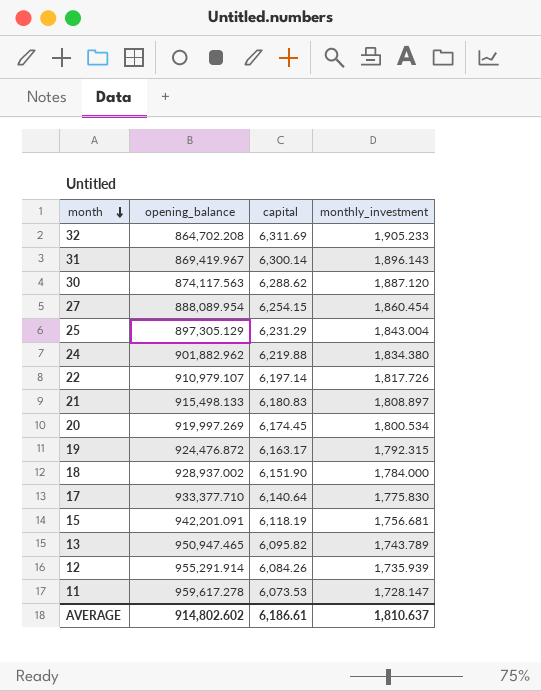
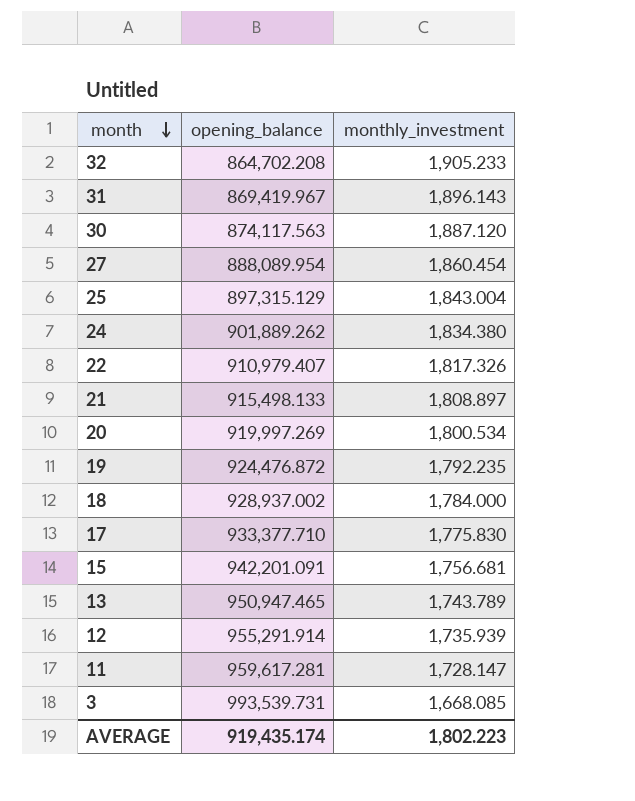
column capital | position: 3 -> none
25 | opening_balance: 897,305.129 -> 897,315.129
24 | opening_balance: 901,882.962 -> 901,889.262
22 | opening_balance: 910,979.107 -> 910,979.407
22 | monthly_investment: 1,817.726 -> 1,817.326
19 | monthly_investment: 1,792.315 -> 1,792.235
11 | opening_balance: 959,617.278 -> 959,617.281
row 3: none -> 993,539.731 | 1,668.085
AVERAGE | opening_balance: 914,802.602 -> 919,435.174
AVERAGE | monthly_investment: 1,810.637 -> 1,802.223

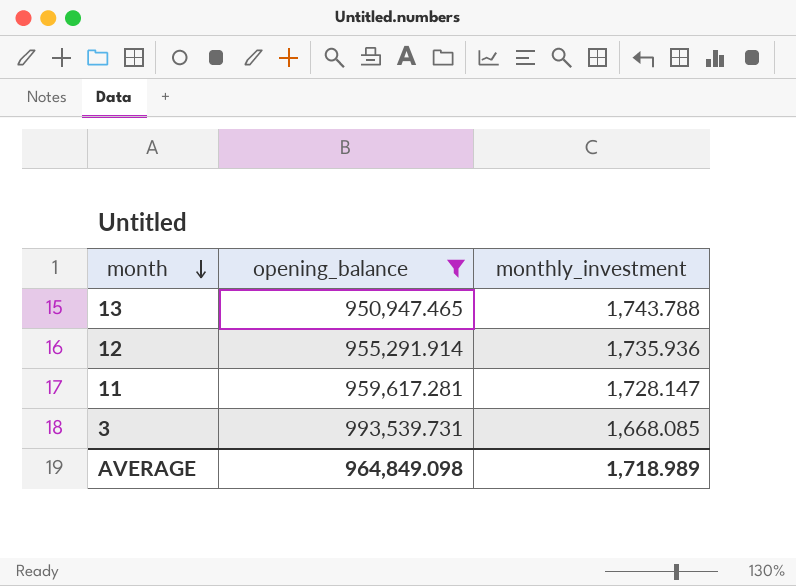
filter: none -> opening_balance >= 950,947.465
13 | monthly_investment: 1,743.789 -> 1,743.788
12 | monthly_investment: 1,735.939 -> 1,735.936
AVERAGE | opening_balance: 919,435.174 -> 964,849.098
AVERAGE | monthly_investment: 1,802.223 -> 1,718.989

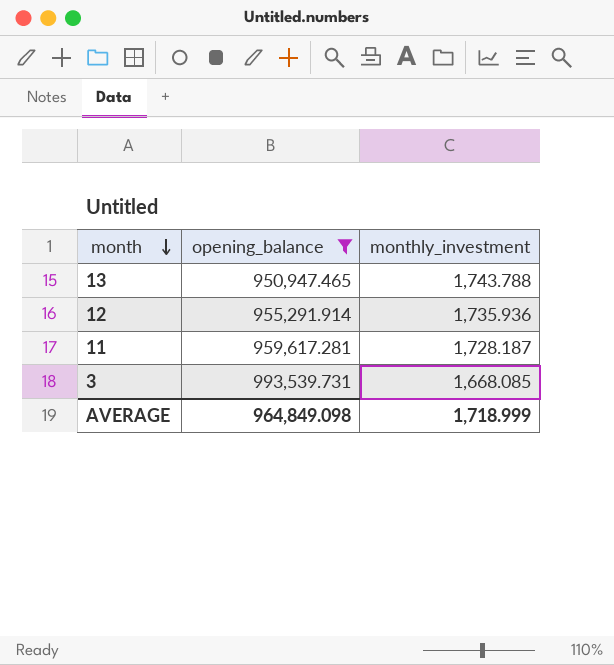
11 | monthly_investment: 1,728.147 -> 1,728.187
AVERAGE | monthly_investment: 1,718.989 -> 1,718.999

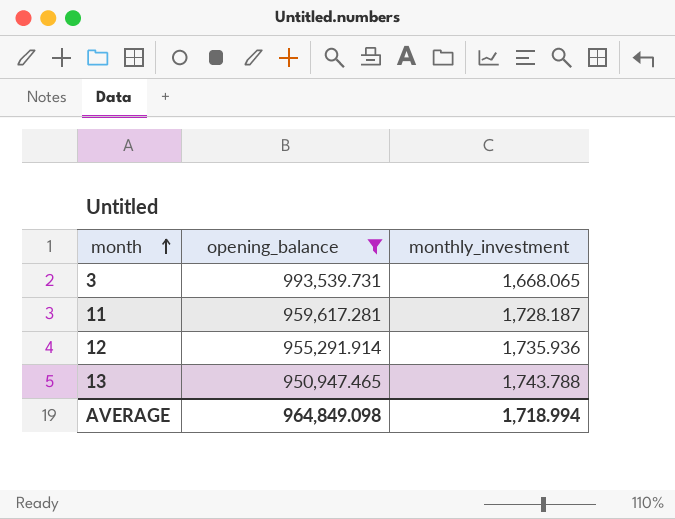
row order: month descending -> month ascending
3 | monthly_investment: 1,668.085 -> 1,668.065
AVERAGE | monthly_investment: 1,718.999 -> 1,718.994

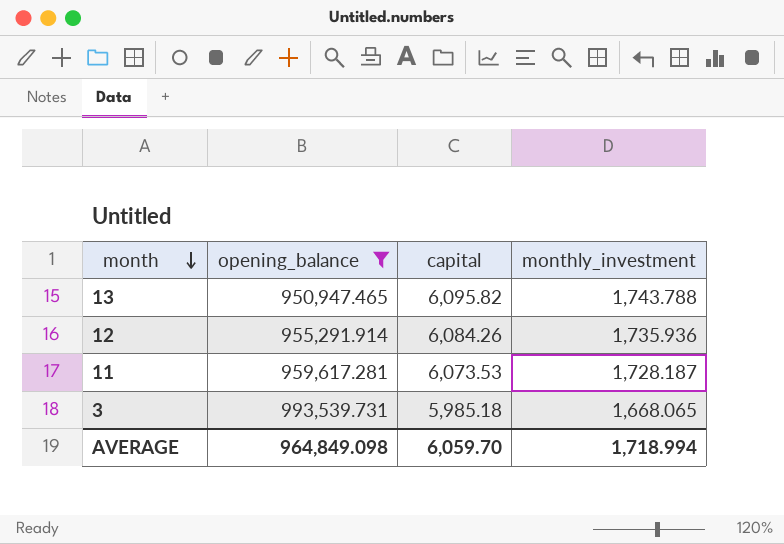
row order: month ascending -> month descending
column capital | position: none -> 3

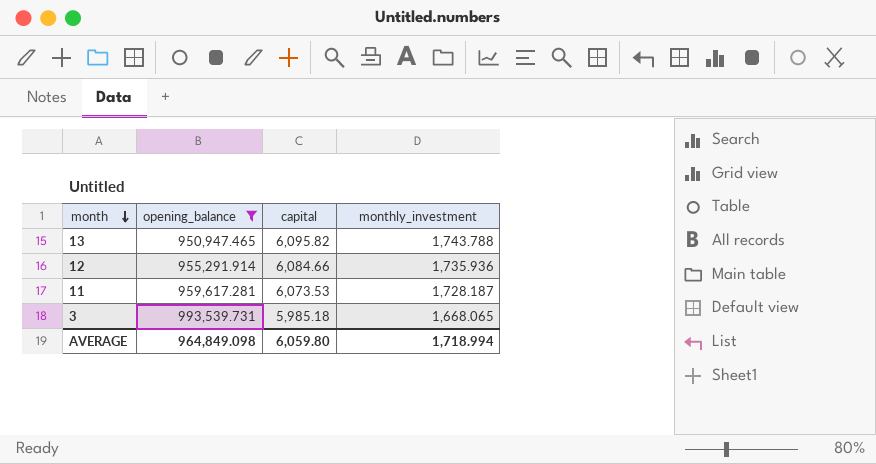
12 | capital: 6,084.26 -> 6,084.66
AVERAGE | capital: 6,059.70 -> 6,059.80

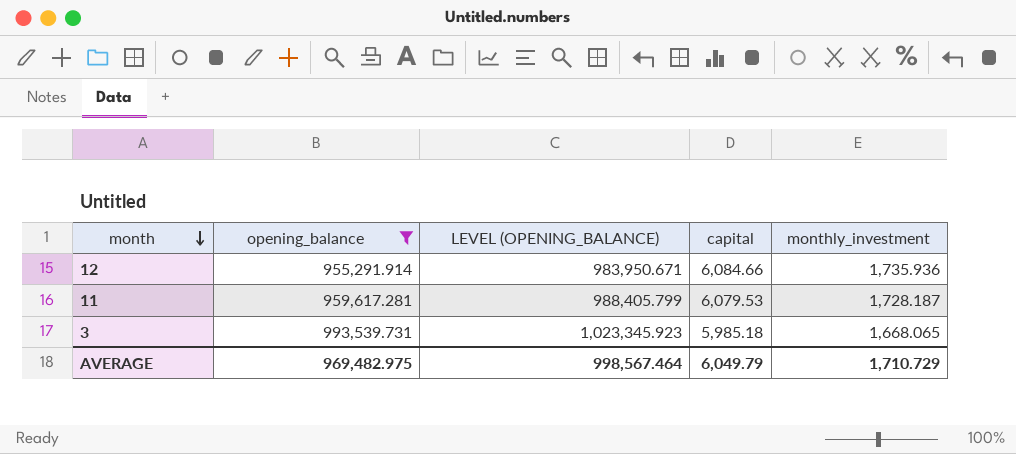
column LEVEL (OPENING_BALANCE) | formula: none -> [opening_balance] * 1.03
row 13: 950,947.465 | 6,095.82 | 1,743.788 -> none
11 | capital: 6,073.53 -> 6,079.53
AVERAGE | opening_balance: 964,849.098 -> 969,482.975
AVERAGE | capital: 6,059.80 -> 6,049.79
AVERAGE | monthly_investment: 1,718.994 -> 1,710.729

